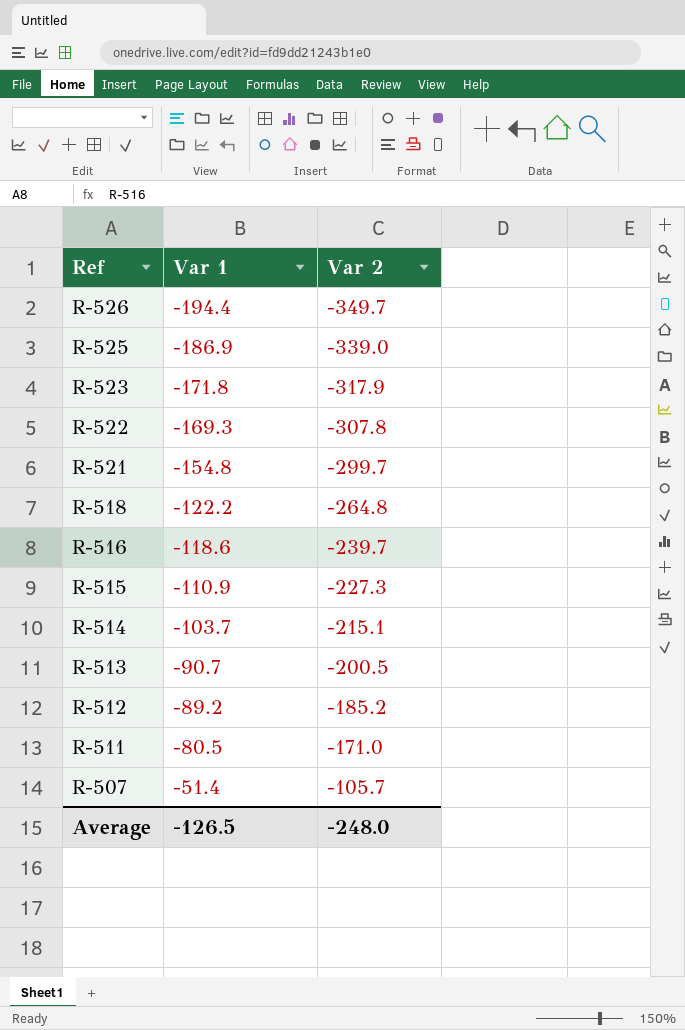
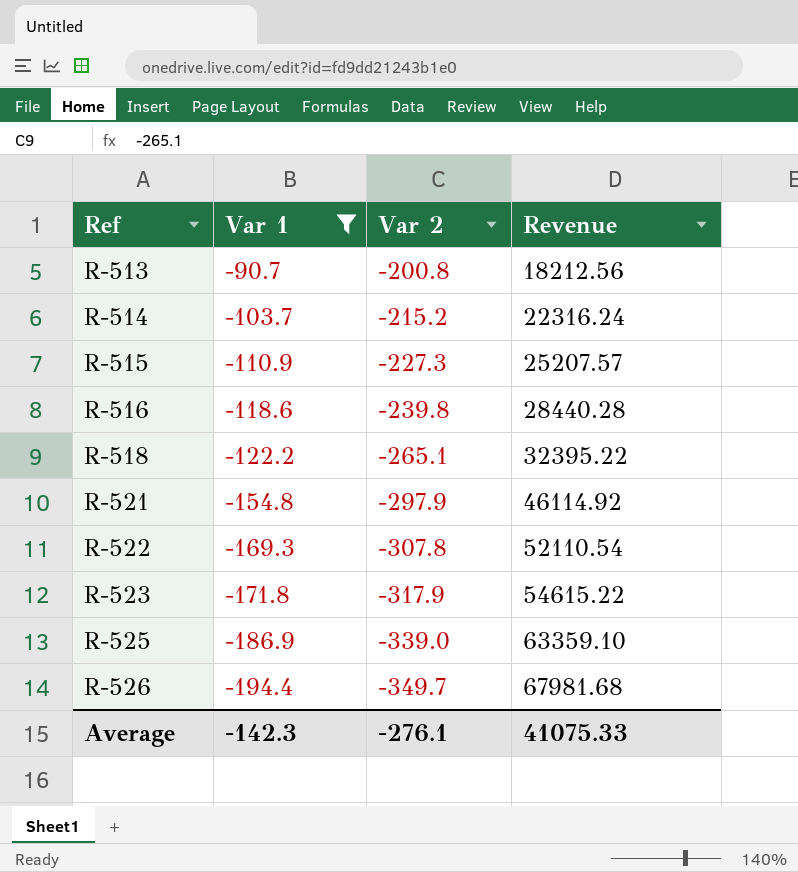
filter: none -> Var 1 <= -90.7
row order: Ref descending -> Ref ascending
column Revenue | formula: none -> [Var 1] * [Var 2]
R-513 | Var 2: -200.5 -> -200.8
R-514 | Var 2: -215.1 -> -215.2
R-516 | Var 2: -239.7 -> -239.8
R-518 | Var 2: -264.8 -> -265.1
R-521 | Var 2: -299.7 -> -297.9
Average | Var 1: -126.5 -> -142.3
Average | Var 2: -248.0 -> -276.1

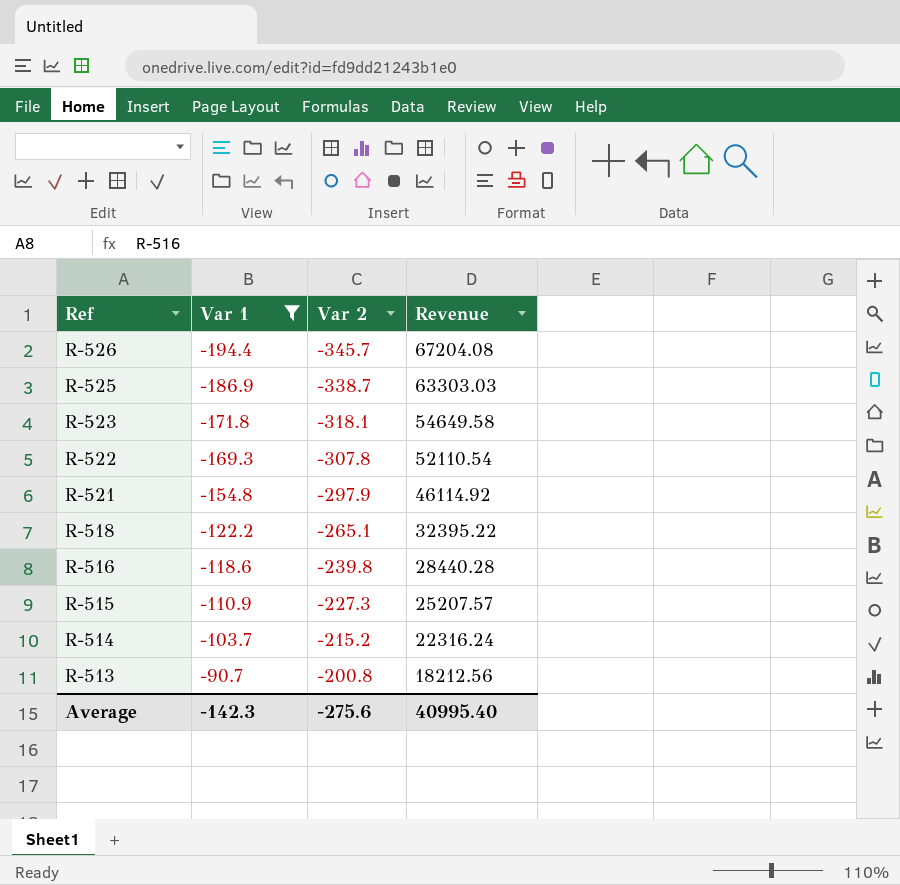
row order: Ref ascending -> Ref descending
R-526 | Var 2: -349.7 -> -345.7
R-526 | Revenue: 67981.68 -> 67204.08
R-525 | Var 2: -339.0 -> -338.7
R-525 | Revenue: 63359.10 -> 63303.03
R-523 | Var 2: -317.9 -> -318.1
R-523 | Revenue: 54615.22 -> 54649.58
Average | Var 2: -276.1 -> -275.6
Average | Revenue: 41075.33 -> 40995.40

